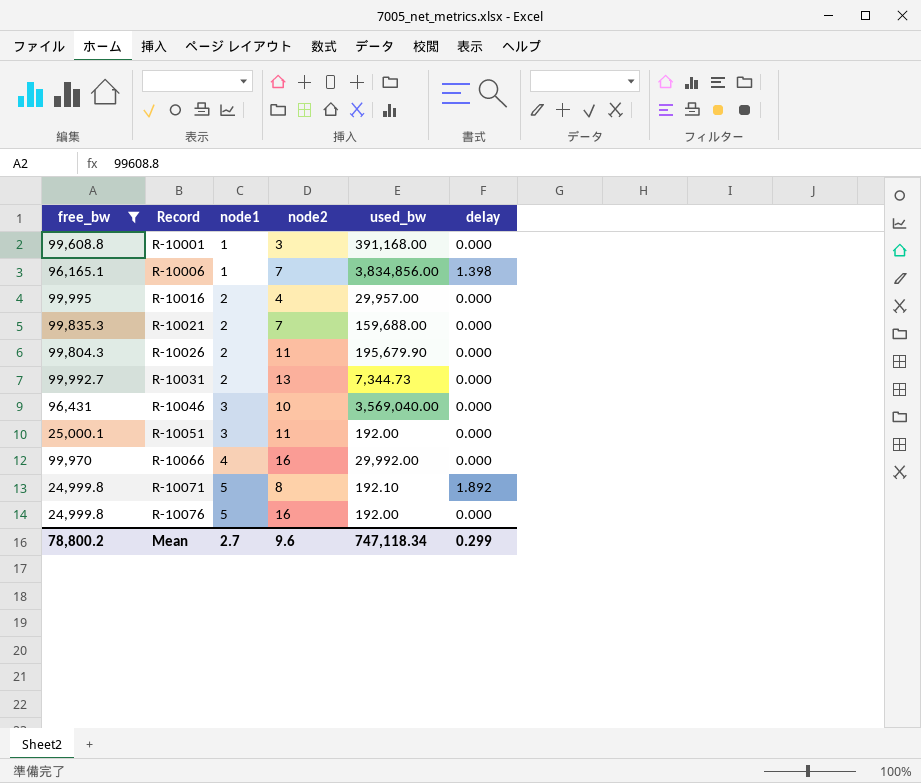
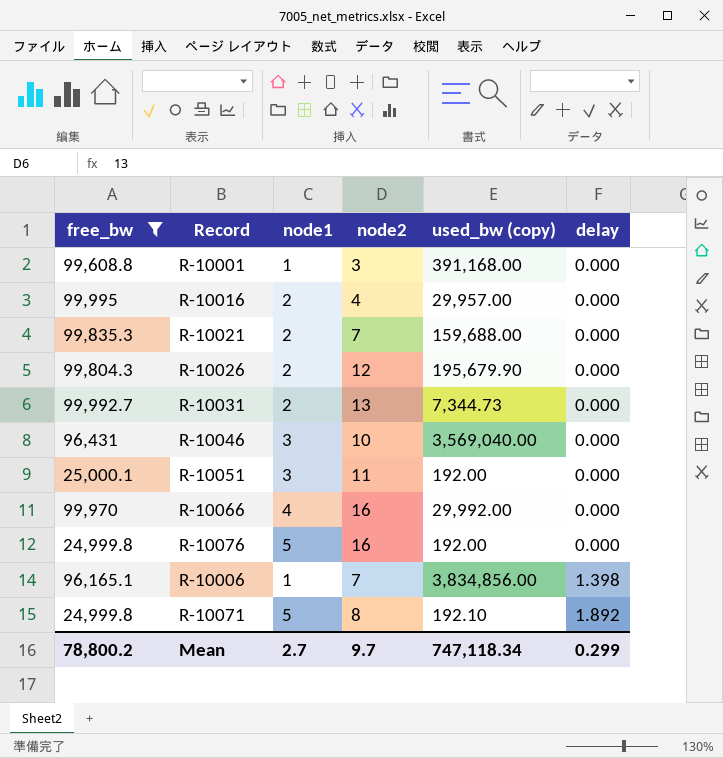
row order: Record ascending -> delay ascending
column name: used_bw -> used_bw (copy)
R-10026 | node2: 11 -> 12
Mean | node2: 9.6 -> 9.7

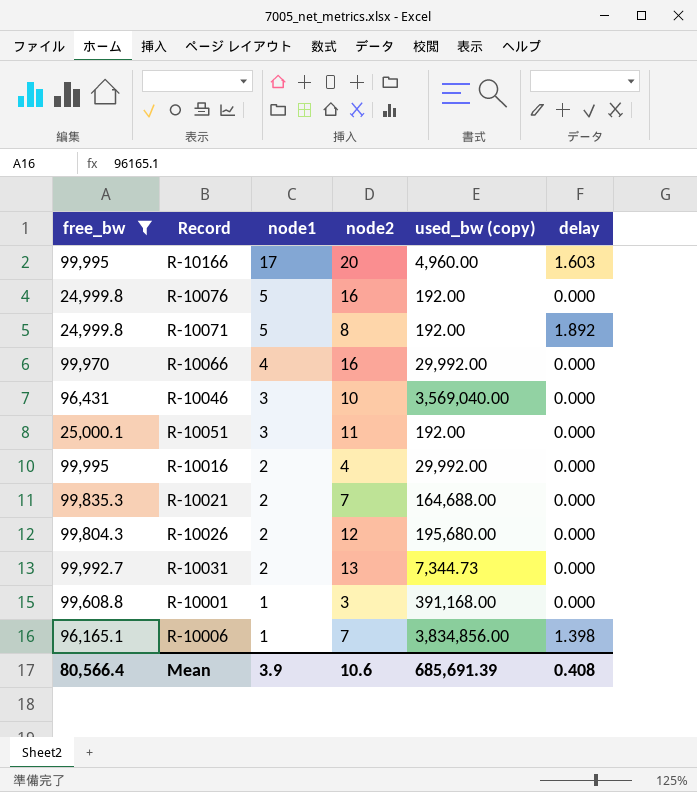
row order: delay ascending -> node1 descending
row R-10166: none -> 99,995 | 17 | 20 | 4,960.00 | 1.603
R-10071 | used_bw (copy): 192.10 -> 192.00
R-10016 | used_bw (copy): 29,957.00 -> 29,992.00
R-10021 | used_bw (copy): 159,688.00 -> 164,688.00
R-10026 | used_bw (copy): 195,679.90 -> 195,680.00
Mean | free_bw: 78,800.2 -> 80,566.4
Mean | node1: 2.7 -> 3.9
Mean | node2: 9.7 -> 10.6
Mean | used_bw (copy): 747,118.34 -> 685,691.39
Mean | delay: 0.299 -> 0.408

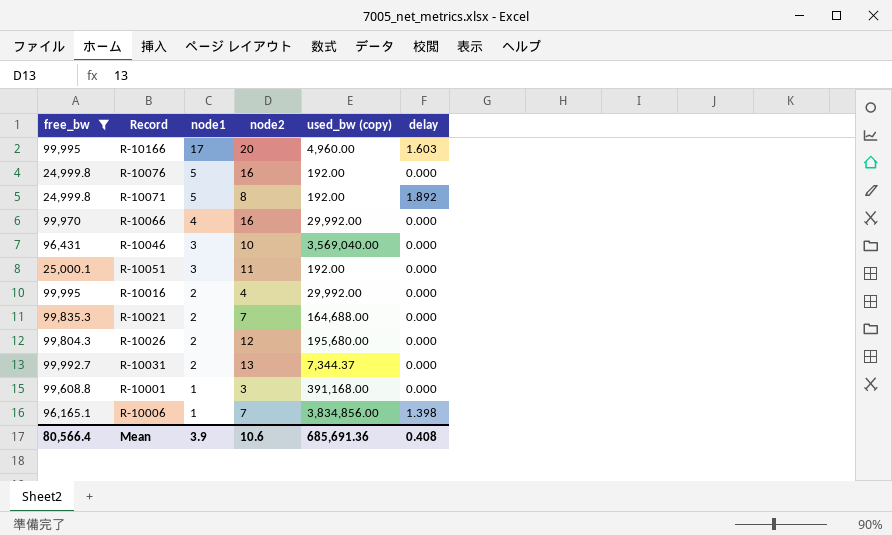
R-10031 | used_bw (copy): 7,344.73 -> 7,344.37
Mean | used_bw (copy): 685,691.39 -> 685,691.36

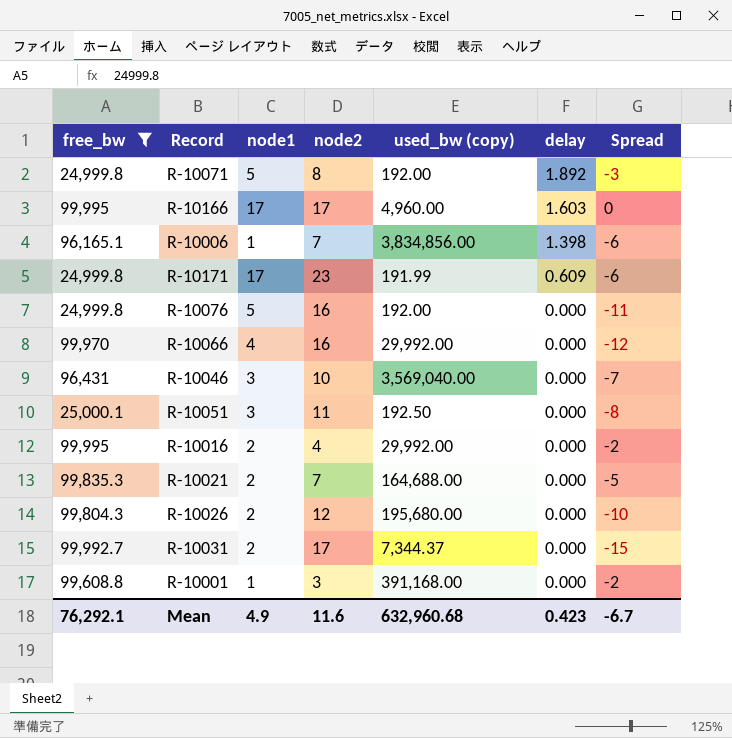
row order: node1 descending -> delay descending
column Spread | formula: none -> [node1] - [node2]
R-10166 | node2: 20 -> 17
row R-10171: none -> 24,999.8 | 17 | 23 | 191.99 | 0.609 | -6
R-10051 | used_bw (copy): 192.00 -> 192.50
R-10031 | node2: 13 -> 17
Mean | free_bw: 80,566.4 -> 76,292.1
Mean | node1: 3.9 -> 4.9
Mean | node2: 10.6 -> 11.6
Mean | used_bw (copy): 685,691.36 -> 632,960.68
Mean | delay: 0.408 -> 0.423

